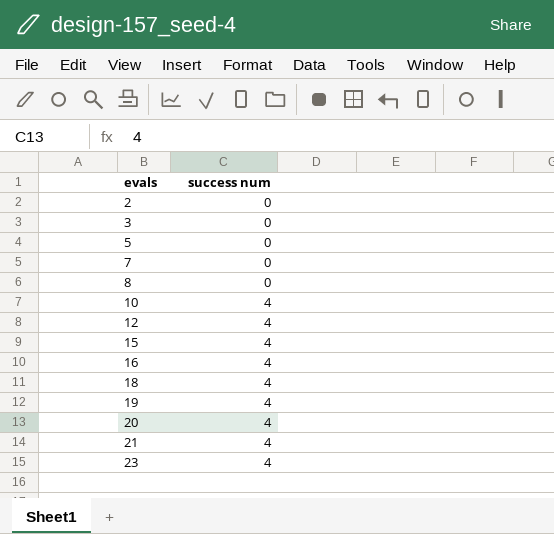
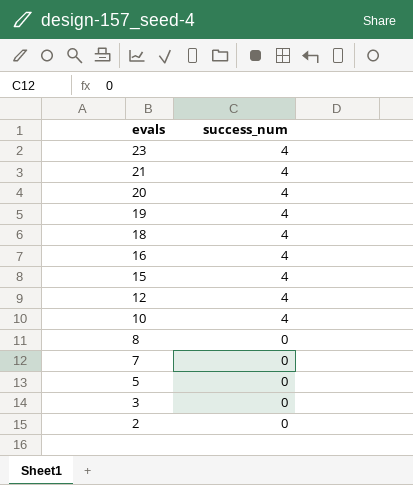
row order: evals ascending -> evals descending
column name: success num -> success_num

